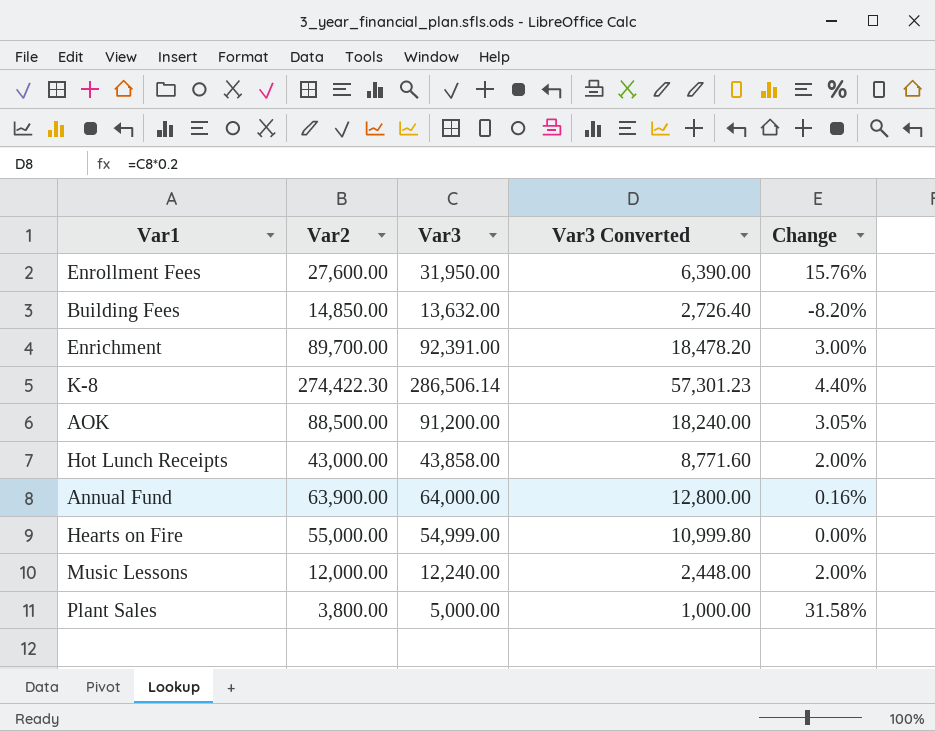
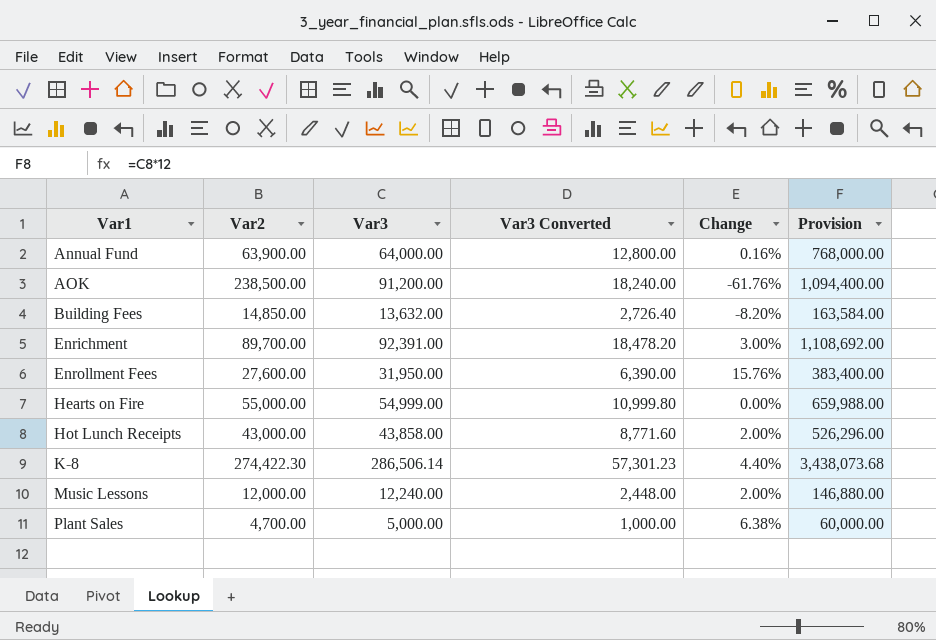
row order: none -> Var1 ascending
column Provision | formula: none -> [Var3] * 12
AOK | Var2: 88,500.00 -> 238,500.00
AOK | Change: 3.05% -> -61.76%
Plant Sales | Var2: 3,800.00 -> 4,700.00
Plant Sales | Change: 31.58% -> 6.38%

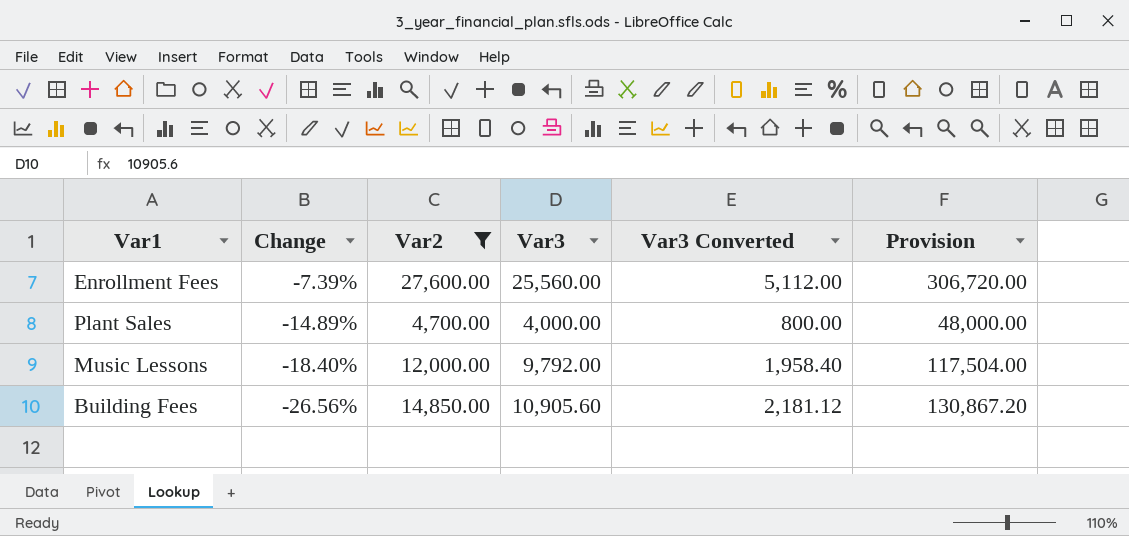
filter: none -> Var2 <= 27,600.00
row order: Var1 ascending -> Change descending
column Change | position: 5 -> 2
Enrollment Fees | Change: 15.76% -> -7.39%
Enrollment Fees | Var3: 31,950.00 -> 25,560.00
Enrollment Fees | Var3 Converted: 6,390.00 -> 5,112.00
Enrollment Fees | Provision: 383,400.00 -> 306,720.00
Plant Sales | Change: 6.38% -> -14.89%
Plant Sales | Var3: 5,000.00 -> 4,000.00
Plant Sales | Var3 Converted: 1,000.00 -> 800.00
Plant Sales | Provision: 60,000.00 -> 48,000.00
Music Lessons | Change: 2.00% -> -18.40%
Music Lessons | Var3: 12,240.00 -> 9,792.00
Music Lessons | Var3 Converted: 2,448.00 -> 1,958.40
Music Lessons | Provision: 146,880.00 -> 117,504.00
Building Fees | Change: -8.20% -> -26.56%
Building Fees | Var3: 13,632.00 -> 10,905.60
Building Fees | Var3 Converted: 2,726.40 -> 2,181.12
Building Fees | Provision: 163,584.00 -> 130,867.20

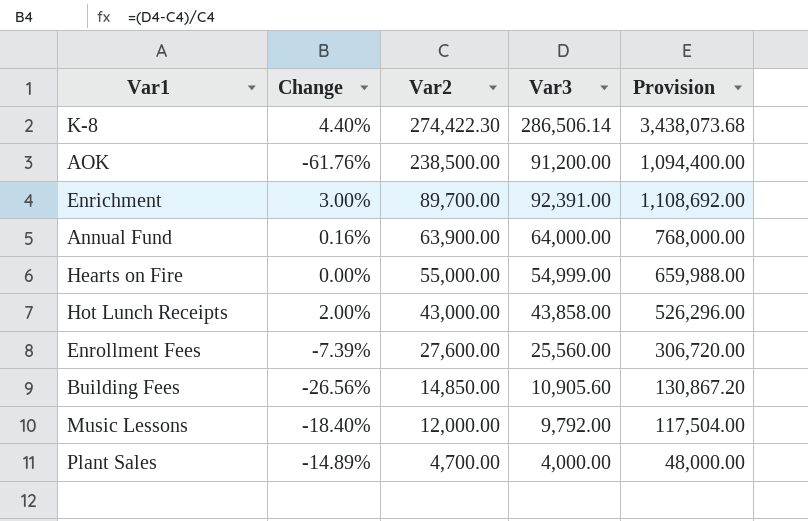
filter: Var2 <= 27,600.00 -> none
row order: Change descending -> Var2 descending
column Var3 Converted | formula: [Var3] * 0.2 -> none

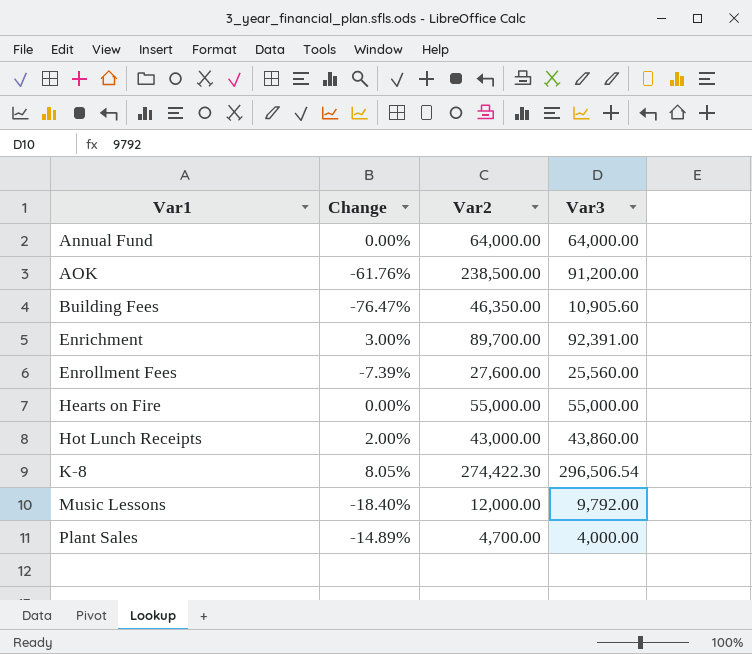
row order: Var2 descending -> Var1 ascending
column Provision | formula: [Var3] * 12 -> none
Annual Fund | Change: 0.16% -> 0.00%
Annual Fund | Var2: 63,900.00 -> 64,000.00
Building Fees | Change: -26.56% -> -76.47%
Building Fees | Var2: 14,850.00 -> 46,350.00
Hearts on Fire | Var3: 54,999.00 -> 55,000.00
Hot Lunch Receipts | Var3: 43,858.00 -> 43,860.00
K-8 | Change: 4.40% -> 8.05%
K-8 | Var3: 286,506.14 -> 296,506.54

